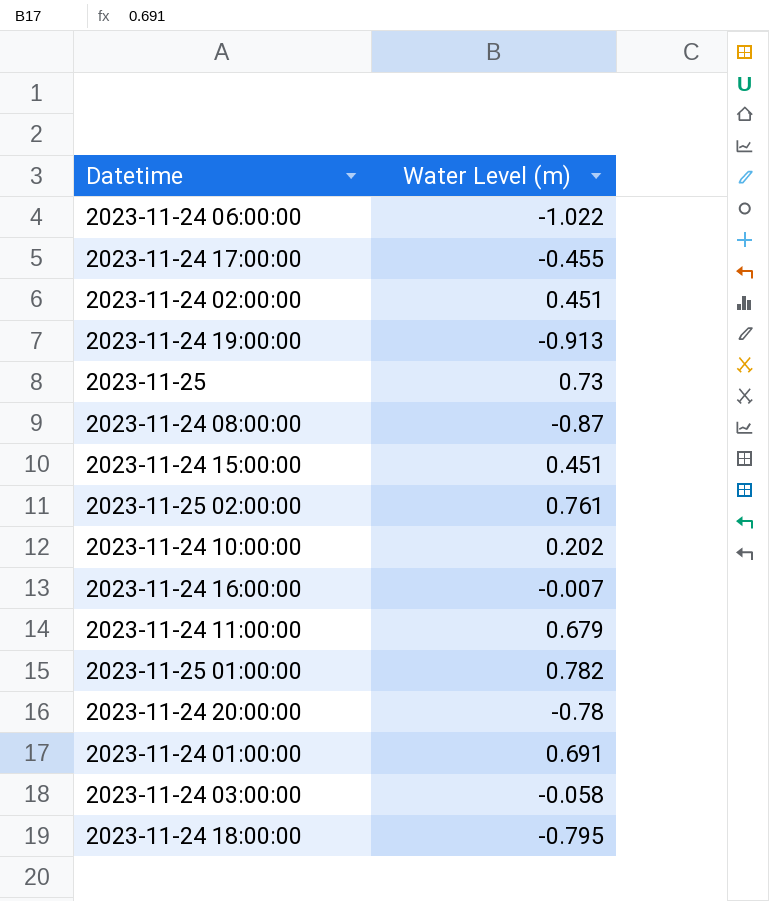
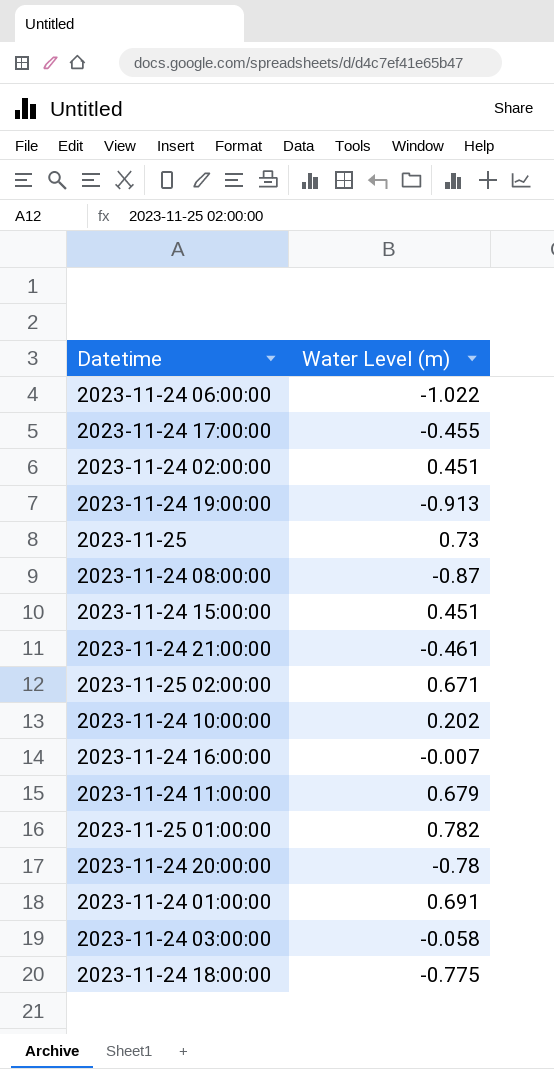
row 2023-11-24 21:00:00: none -> -0.461
2023-11-25 02:00:00 | Water Level (m): 0.761 -> 0.671
2023-11-24 18:00:00 | Water Level (m): -0.795 -> -0.775

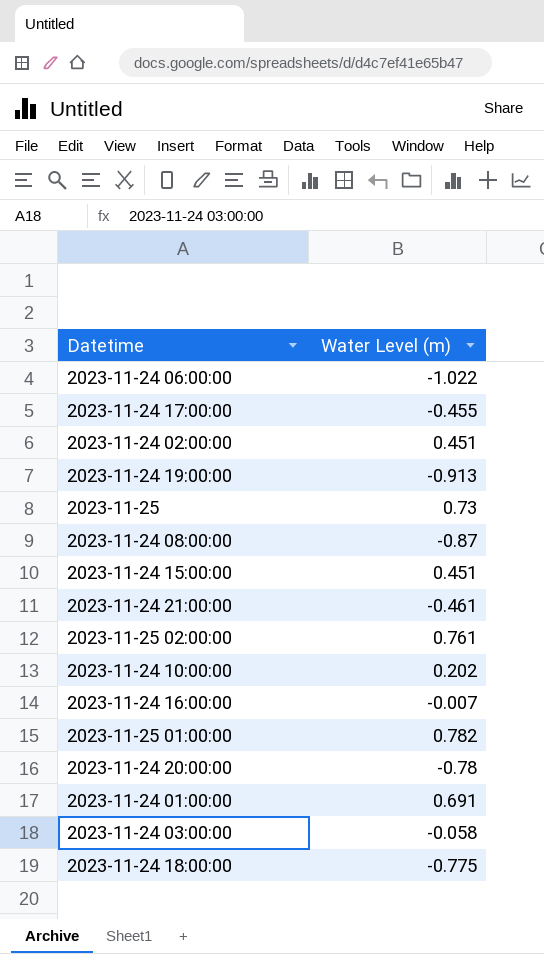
row 2023-11-24 11:00:00: 0.679 -> none
2023-11-25 02:00:00 | Water Level (m): 0.671 -> 0.761

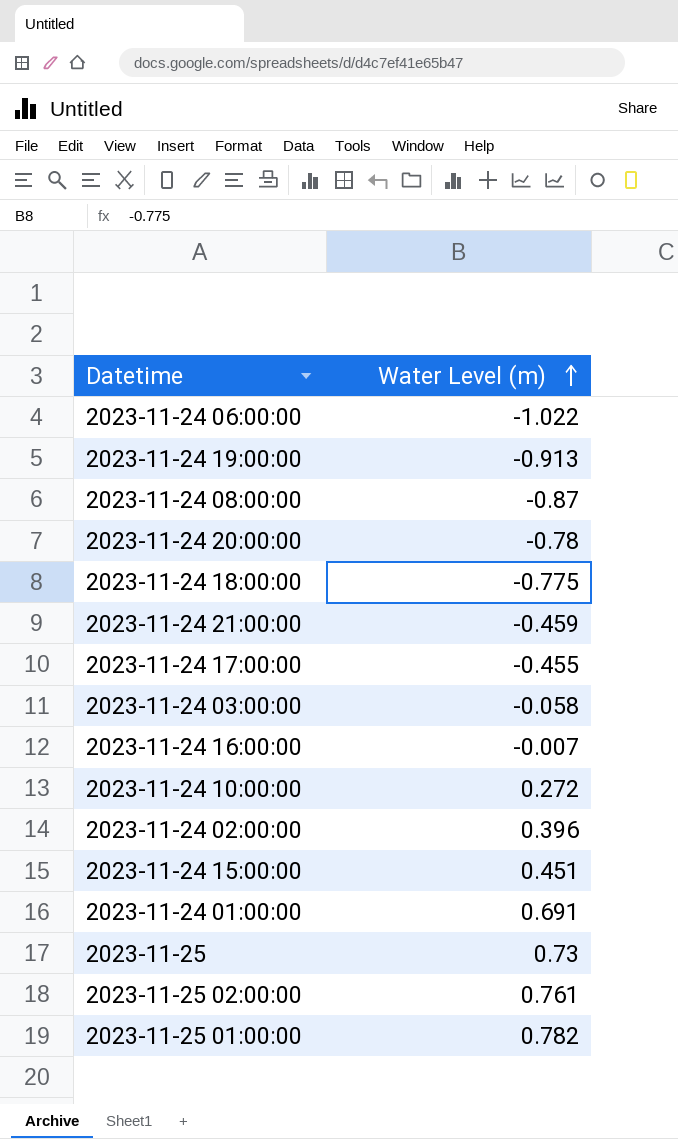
row order: none -> Water Level (m) ascending
2023-11-24 21:00:00 | Water Level (m): -0.461 -> -0.459
2023-11-24 10:00:00 | Water Level (m): 0.202 -> 0.272
2023-11-24 02:00:00 | Water Level (m): 0.451 -> 0.396

